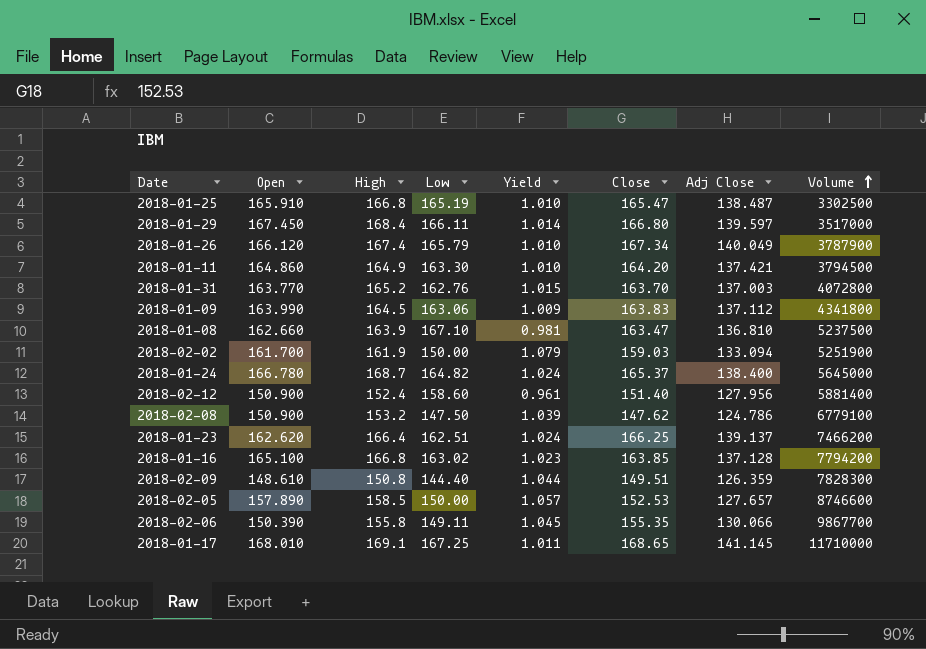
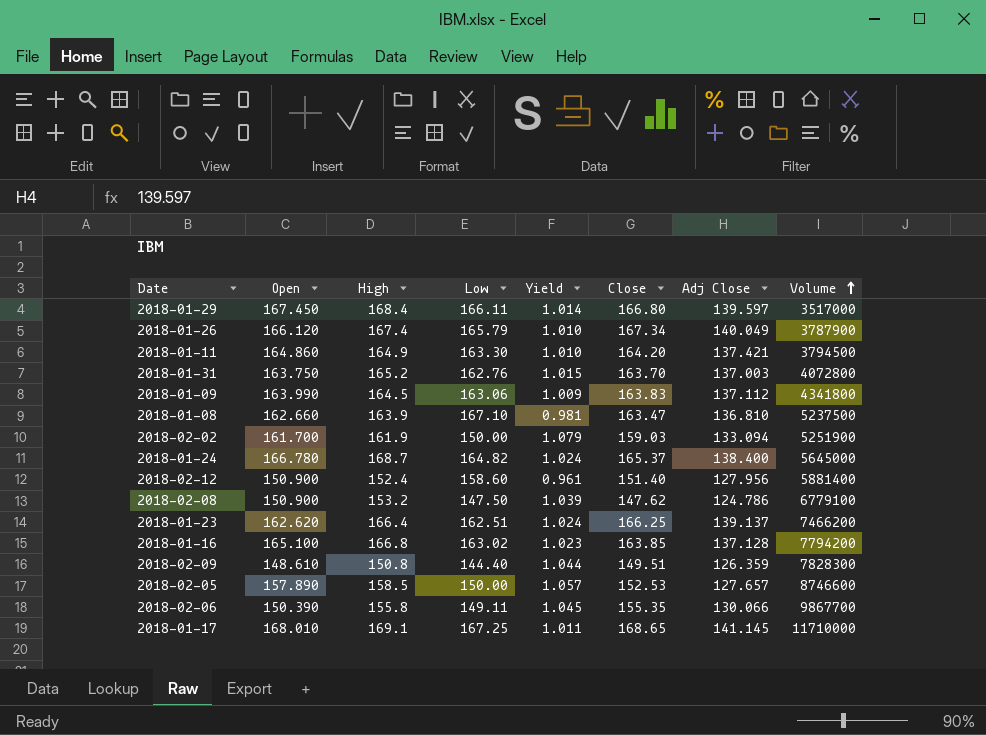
row 2018-01-25: 165.910 | 166.8 | 165.19 | 1.010 | 165.47 | 138.487 | 3302500 -> none
2018-01-31 | Open: 163.770 -> 163.750

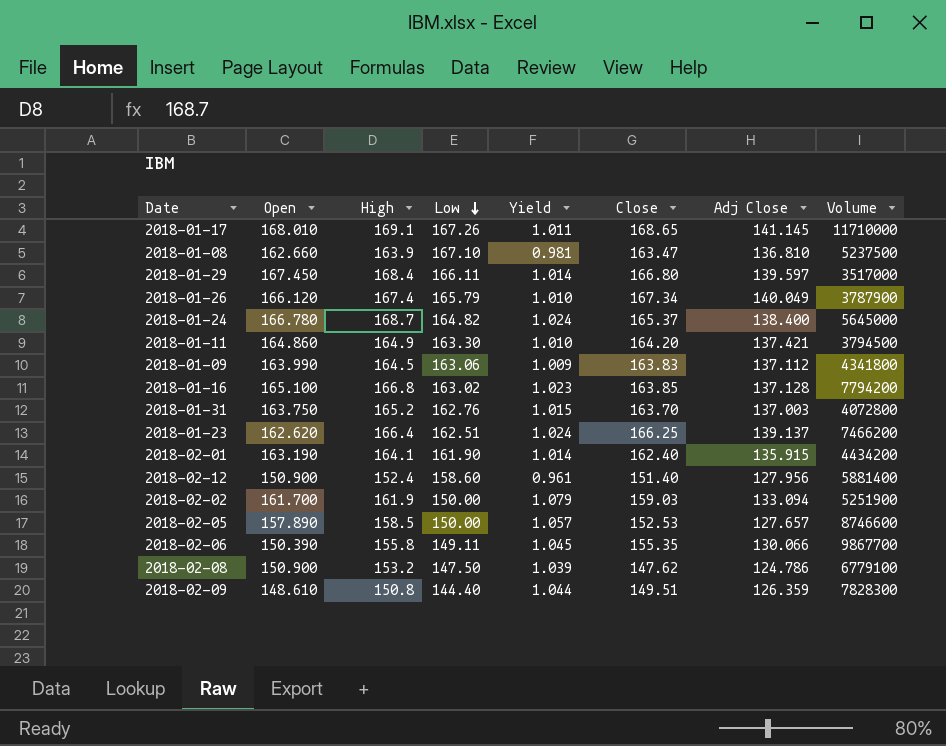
row order: Volume ascending -> Low descending
2018-01-17 | Low: 167.25 -> 167.26
row 2018-02-01: none -> 163.190 | 164.1 | 161.90 | 1.014 | 162.40 | 135.915 | 4434200

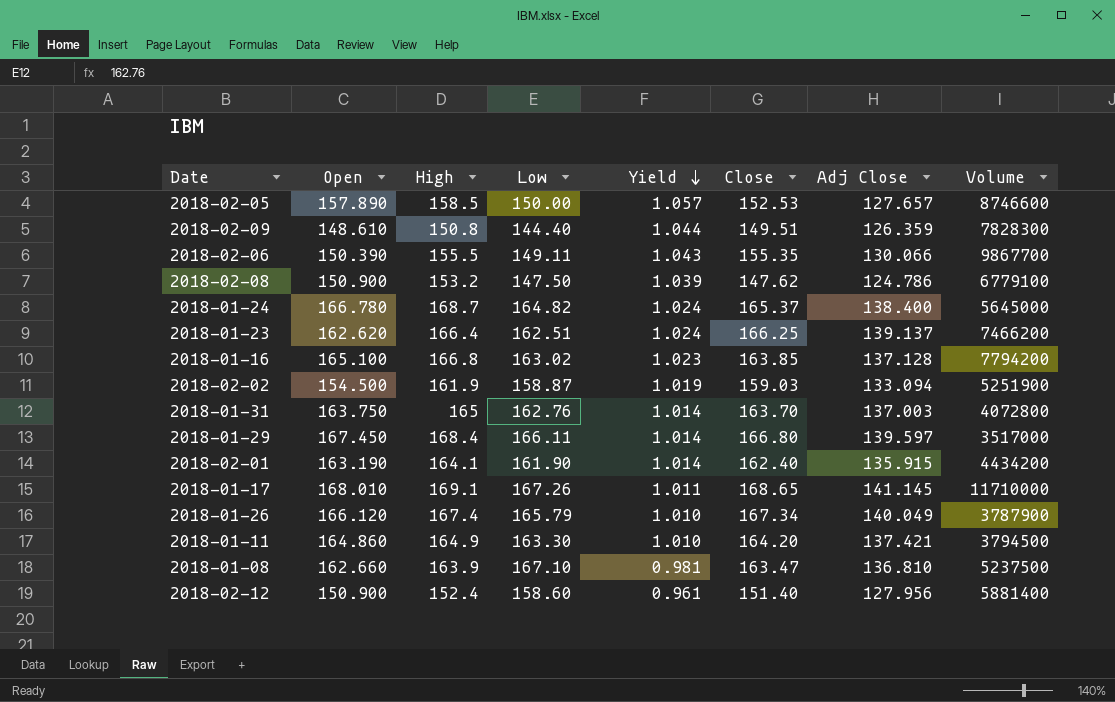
row order: Low descending -> Yield descending
row 2018-01-09: 163.990 | 164.5 | 163.06 | 1.009 | 163.83 | 137.112 | 4341800 -> none
2018-02-06 | High: 155.8 -> 155.5
2018-02-06 | Yield: 1.045 -> 1.043
2018-02-02 | Open: 161.700 -> 154.500
2018-02-02 | Low: 150.00 -> 158.87
2018-02-02 | Yield: 1.079 -> 1.019
2018-01-31 | High: 165.2 -> 165
2018-01-31 | Yield: 1.015 -> 1.014

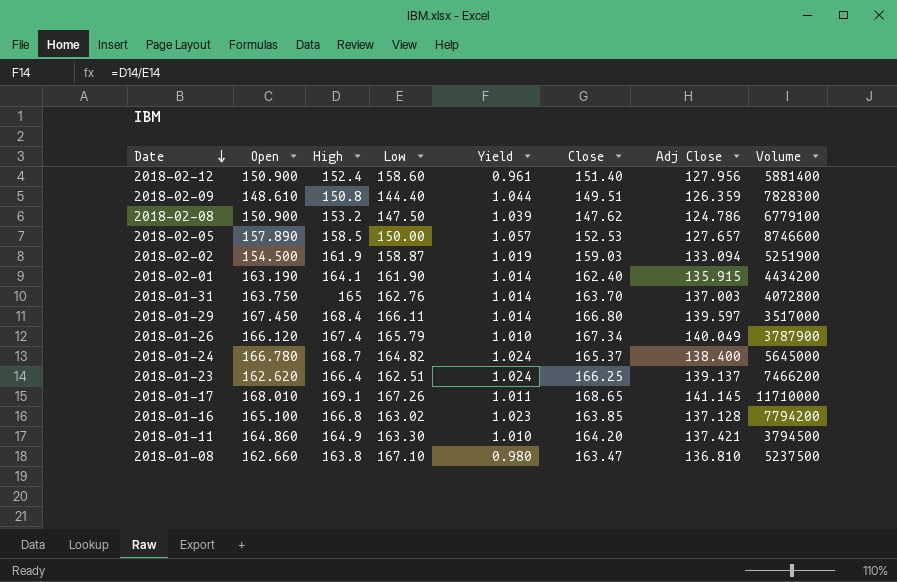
row order: Yield descending -> Date descending
row 2018-02-06: 150.390 | 155.5 | 149.11 | 1.043 | 155.35 | 130.066 | 9867700 -> none
2018-01-08 | High: 163.9 -> 163.8
2018-01-08 | Yield: 0.981 -> 0.980

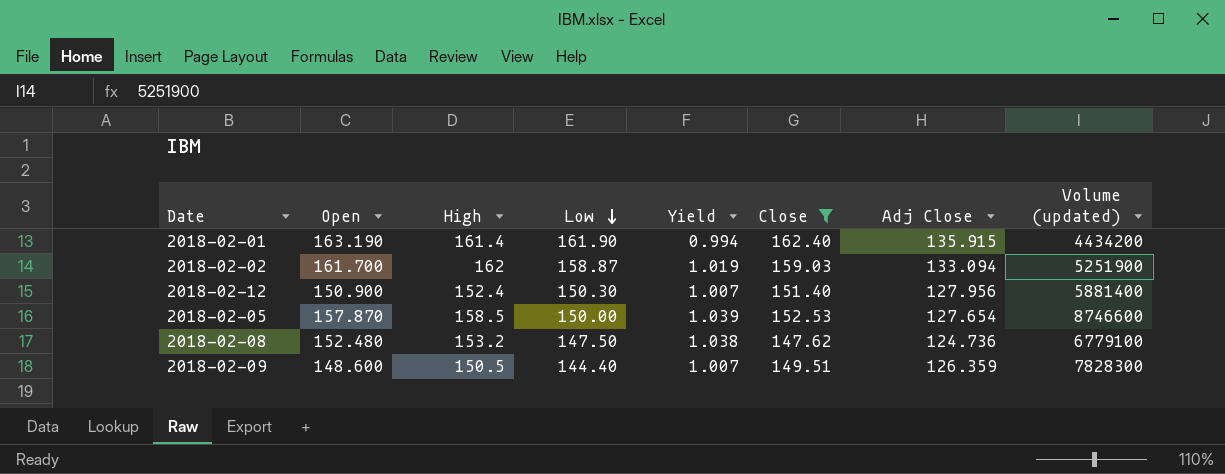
filter: none -> Close <= 162.40
row order: Date descending -> Low descending
column Yield | formula: [High] / [Low] -> [High] / [Close]
column name: Volume -> Volume (updated)
2018-02-01 | High: 164.1 -> 161.4
2018-02-02 | Open: 154.500 -> 161.700
2018-02-02 | High: 161.9 -> 162
2018-02-12 | Low: 158.60 -> 150.30
2018-02-05 | Open: 157.890 -> 157.870
2018-02-05 | Adj Close: 127.657 -> 127.654
2018-02-08 | Open: 150.900 -> 152.480
2018-02-08 | Adj Close: 124.786 -> 124.736
2018-02-09 | Open: 148.610 -> 148.600
2018-02-09 | High: 150.8 -> 150.5

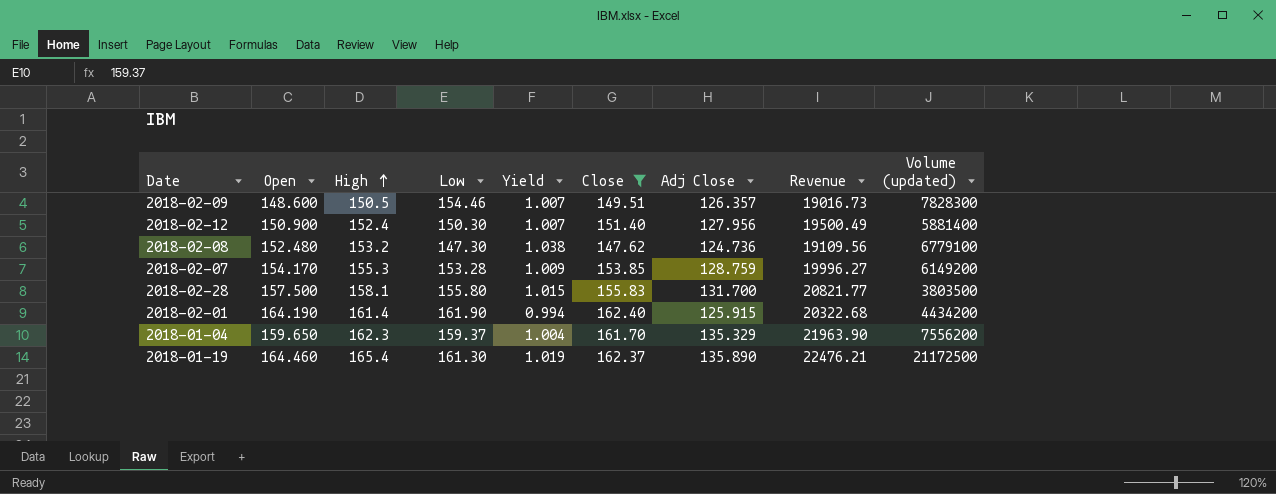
row order: Low descending -> High ascending
column Revenue | formula: none -> [High] * [Adj Close]
row 2018-02-02: 161.700 | 162 | 158.87 | 1.019 | 159.03 | 133.094 | 5251900 -> none
row 2018-02-05: 157.870 | 158.5 | 150.00 | 1.039 | 152.53 | 127.654 | 8746600 -> none
2018-02-09 | Low: 144.40 -> 154.46
2018-02-09 | Adj Close: 126.359 -> 126.357
2018-02-08 | Low: 147.50 -> 147.30
row 2018-02-07: none -> 154.170 | 155.3 | 153.28 | 1.009 | 153.85 | 128.759 | 19996.27 | 6149200
row 2018-02-28: none -> 157.500 | 158.1 | 155.80 | 1.015 | 155.83 | 131.700 | 20821.77 | 3803500
2018-02-01 | Open: 163.190 -> 164.190
2018-02-01 | Adj Close: 135.915 -> 125.915
row 2018-01-04: none -> 159.650 | 162.3 | 159.37 | 1.004 | 161.70 | 135.329 | 21963.90 | 7556200
row 2018-01-19: none -> 164.460 | 165.4 | 161.30 | 1.019 | 162.37 | 135.890 | 22476.21 | 21172500

